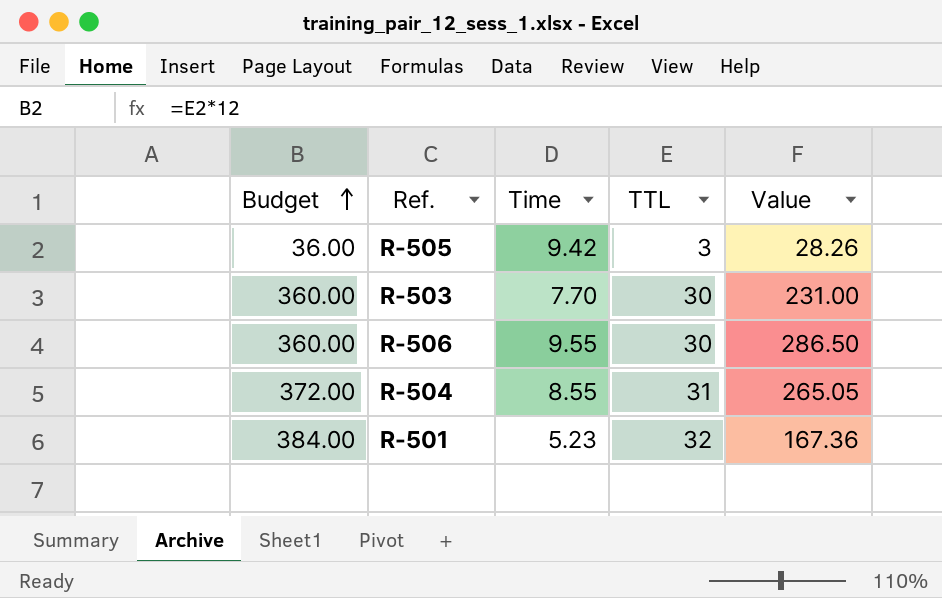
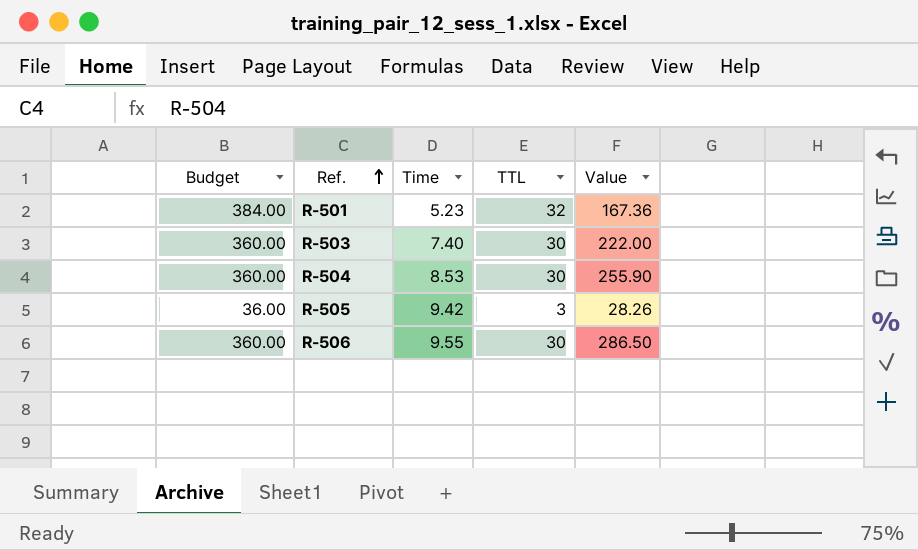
row order: Budget ascending -> Ref. ascending
R-503 | Time: 7.70 -> 7.40
R-503 | Value: 231.00 -> 222.00
R-504 | Budget: 372.00 -> 360.00
R-504 | Time: 8.55 -> 8.53
R-504 | TTL: 31 -> 30
R-504 | Value: 265.05 -> 255.90

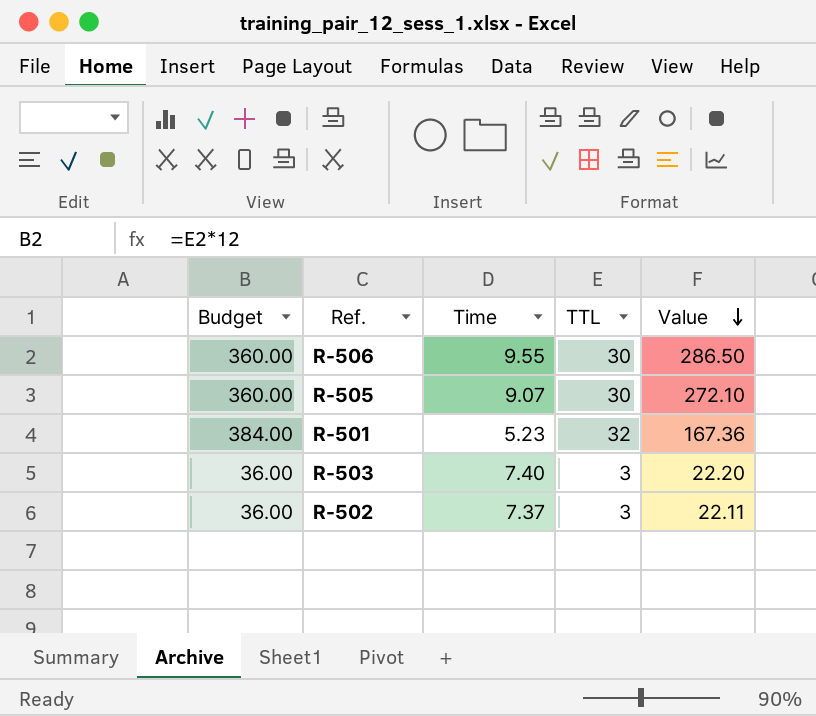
row order: Ref. ascending -> Value descending
row R-504: 360.00 | 8.53 | 30 | 255.90 -> none
R-505 | Budget: 36.00 -> 360.00
R-505 | Time: 9.42 -> 9.07
R-505 | TTL: 3 -> 30
R-505 | Value: 28.26 -> 272.10
R-503 | Budget: 360.00 -> 36.00
R-503 | TTL: 30 -> 3
R-503 | Value: 222.00 -> 22.20
row R-502: none -> 36.00 | 7.37 | 3 | 22.11

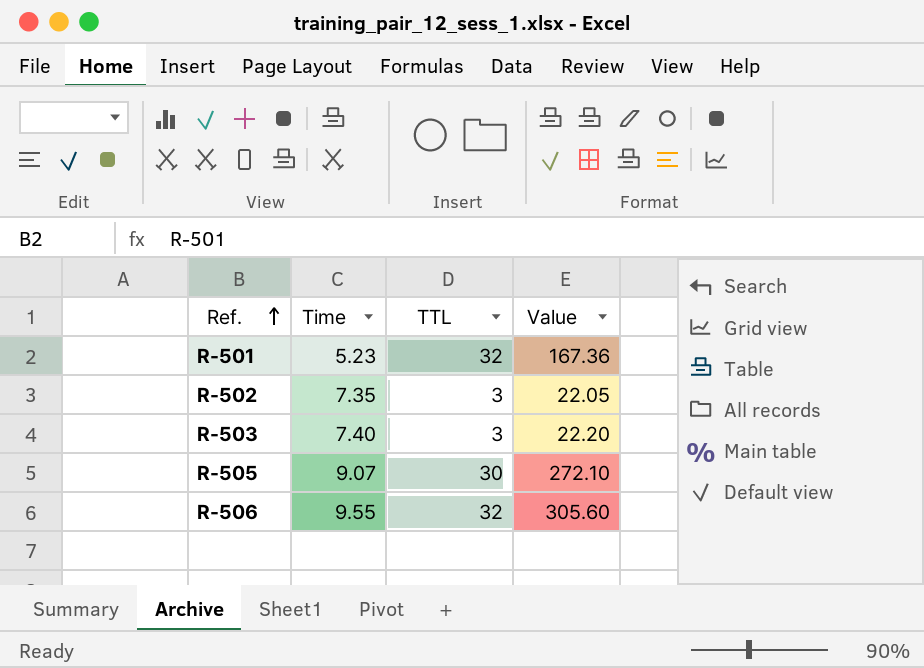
row order: Value descending -> Ref. ascending
column Budget | formula: [TTL] * 12 -> none
R-502 | Time: 7.37 -> 7.35
R-502 | Value: 22.11 -> 22.05
R-506 | TTL: 30 -> 32
R-506 | Value: 286.50 -> 305.60

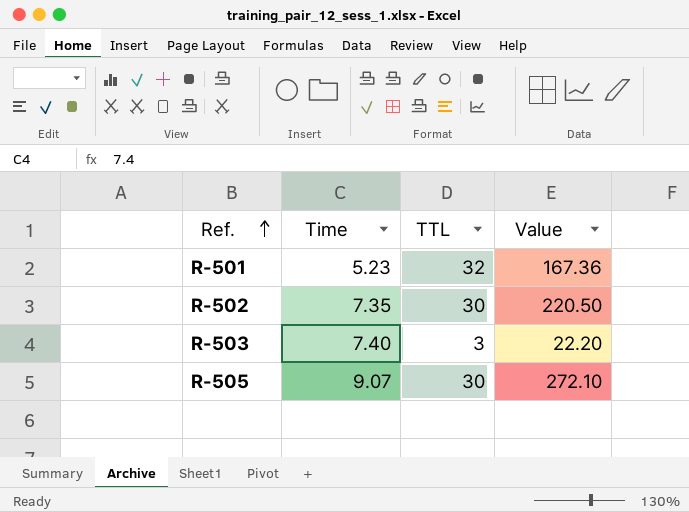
row R-506: 9.55 | 32 | 305.60 -> none
R-502 | TTL: 3 -> 30
R-502 | Value: 22.05 -> 220.50

